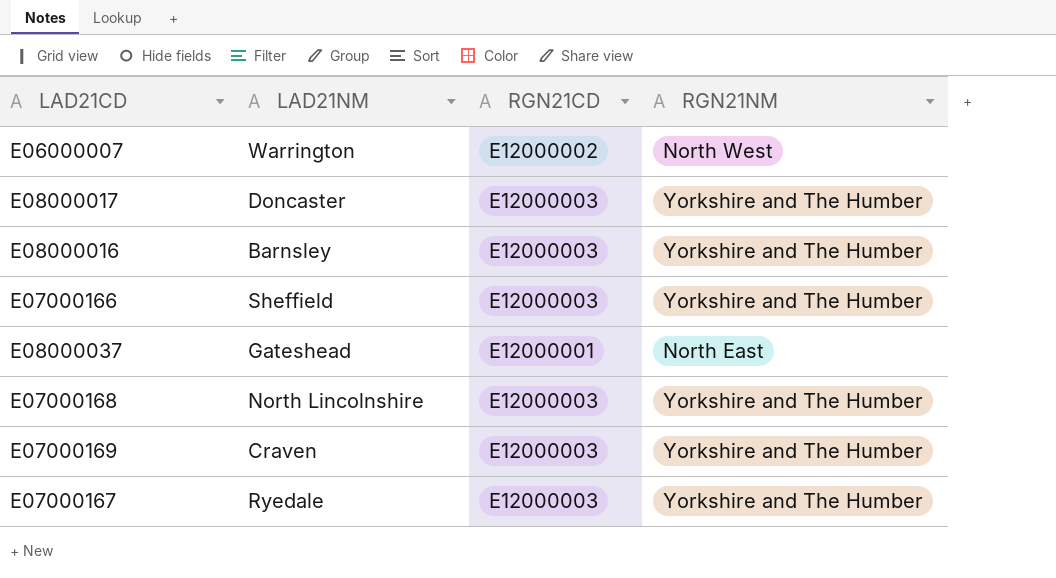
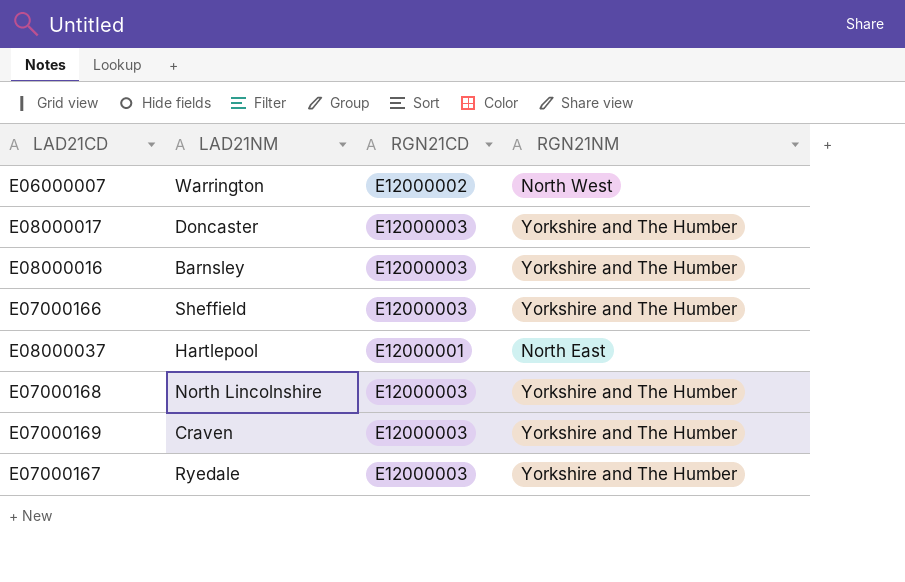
E08000037 | LAD21NM: Gateshead -> Hartlepool

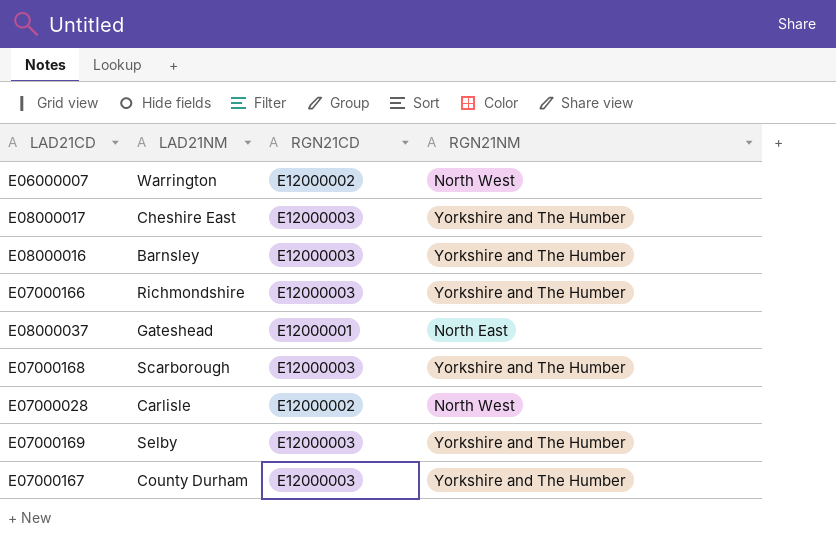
E08000017 | LAD21NM: Doncaster -> Cheshire East
E07000166 | LAD21NM: Sheffield -> Richmondshire
E08000037 | LAD21NM: Hartlepool -> Gateshead
E07000168 | LAD21NM: North Lincolnshire -> Scarborough
row E07000028: none -> Carlisle | E12000002 | North West
E07000169 | LAD21NM: Craven -> Selby
E07000167 | LAD21NM: Ryedale -> County Durham

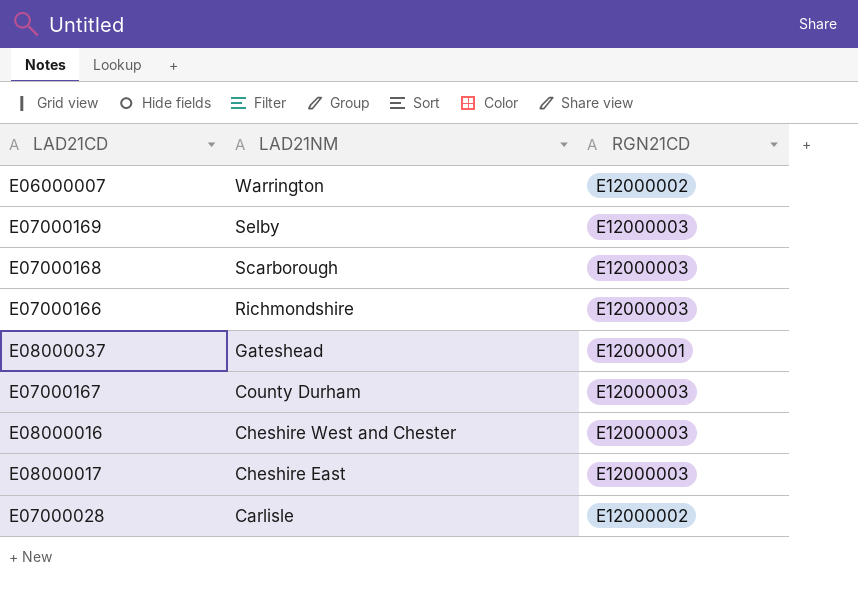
row order: none -> LAD21NM descending
column RGN21NM | position: 4 -> none
E08000016 | LAD21NM: Barnsley -> Cheshire West and Chester

